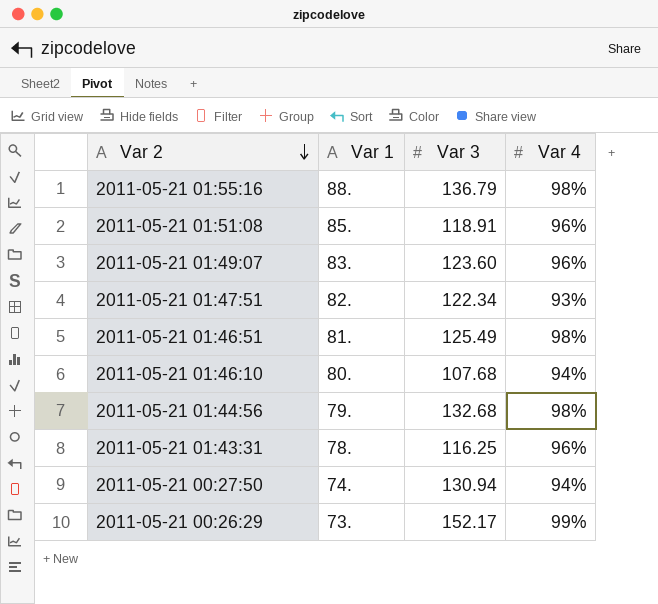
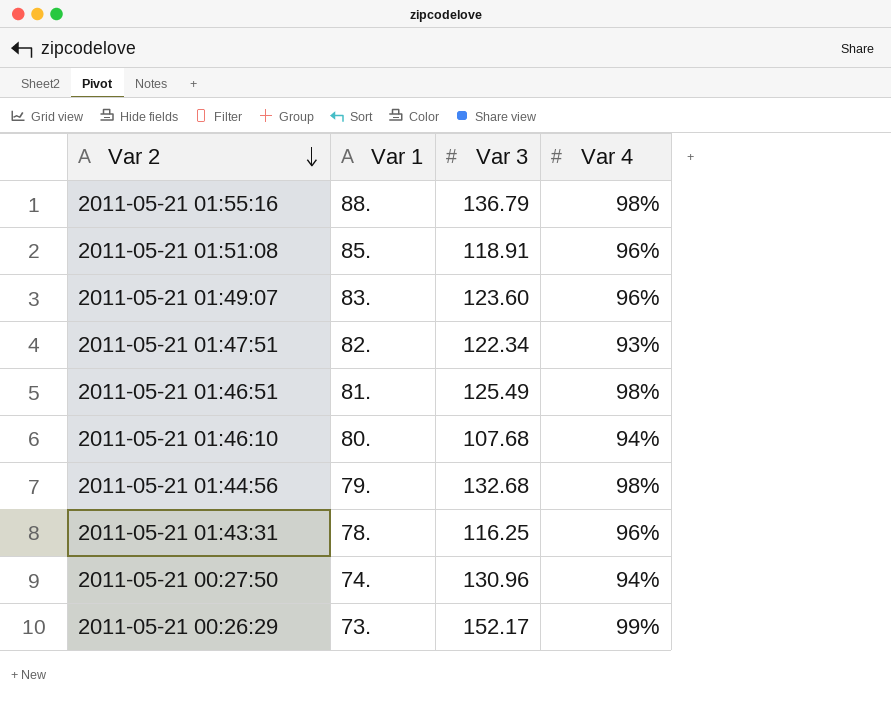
2011-05-21 00:27:50 | Var 3: 130.94 -> 130.96

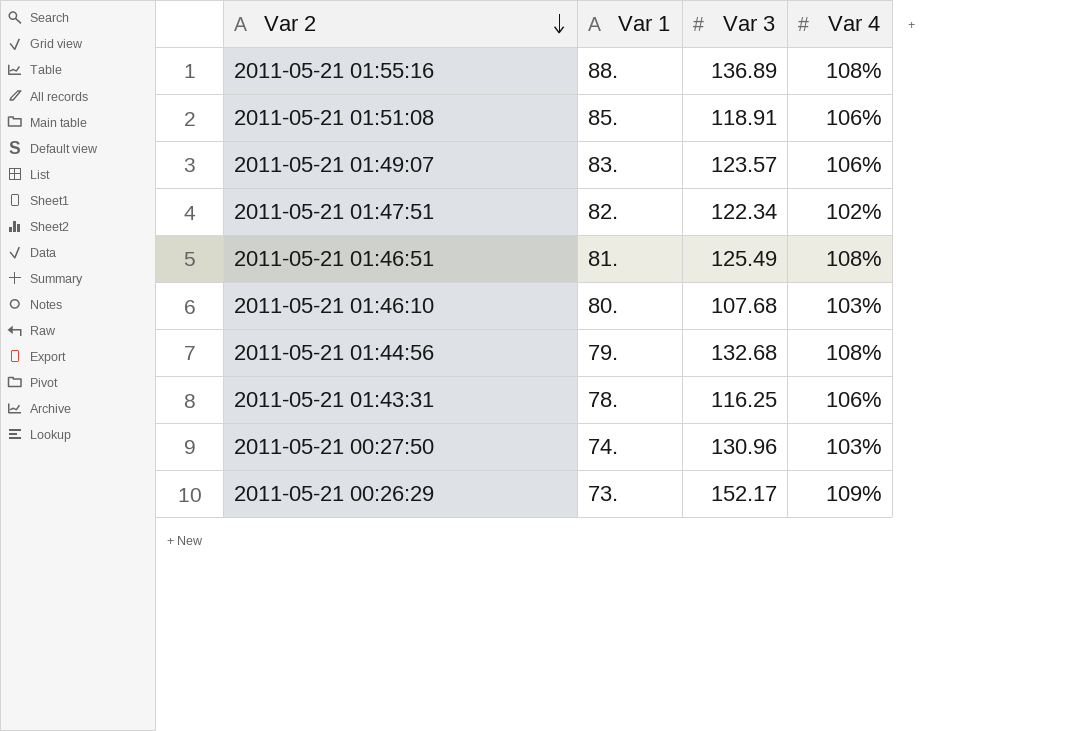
2011-05-21 01:55:16 | Var 3: 136.79 -> 136.89
2011-05-21 01:55:16 | Var 4: 98% -> 108%
2011-05-21 01:51:08 | Var 4: 96% -> 106%
2011-05-21 01:49:07 | Var 3: 123.60 -> 123.57
2011-05-21 01:49:07 | Var 4: 96% -> 106%
2011-05-21 01:47:51 | Var 4: 93% -> 102%
2011-05-21 01:46:51 | Var 4: 98% -> 108%
2011-05-21 01:46:10 | Var 4: 94% -> 103%
2011-05-21 01:44:56 | Var 4: 98% -> 108%
2011-05-21 01:43:31 | Var 4: 96% -> 106%
2011-05-21 00:27:50 | Var 4: 94% -> 103%
2011-05-21 00:26:29 | Var 4: 99% -> 109%

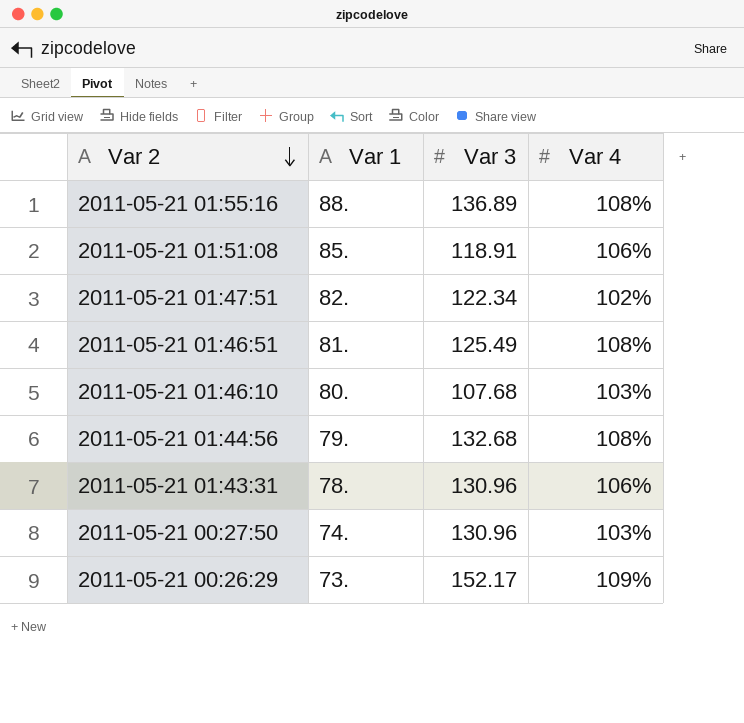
row 2011-05-21 01:49:07: 83. | 123.57 | 106% -> none
2011-05-21 01:43:31 | Var 3: 116.25 -> 130.96

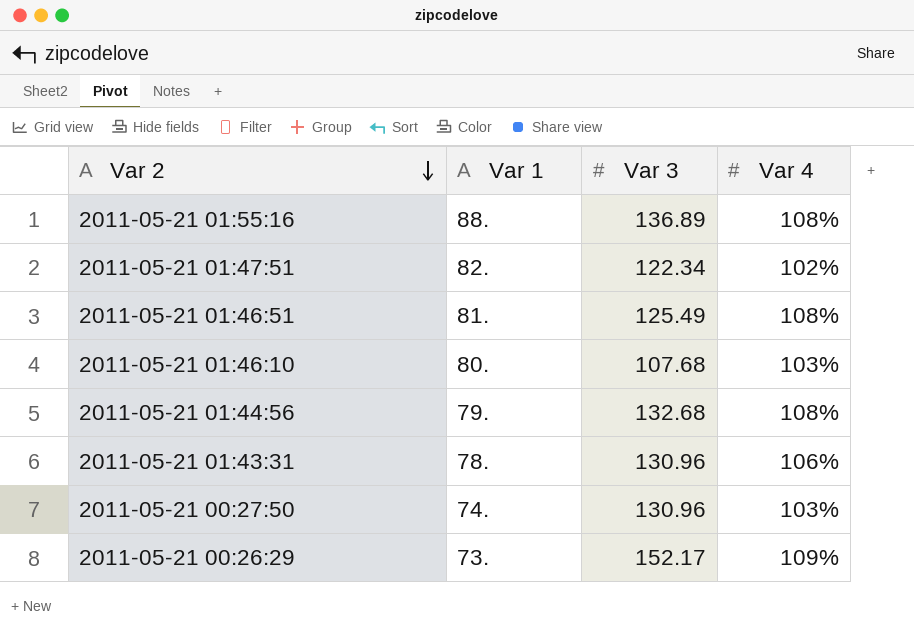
row 2011-05-21 01:51:08: 85. | 118.91 | 106% -> none

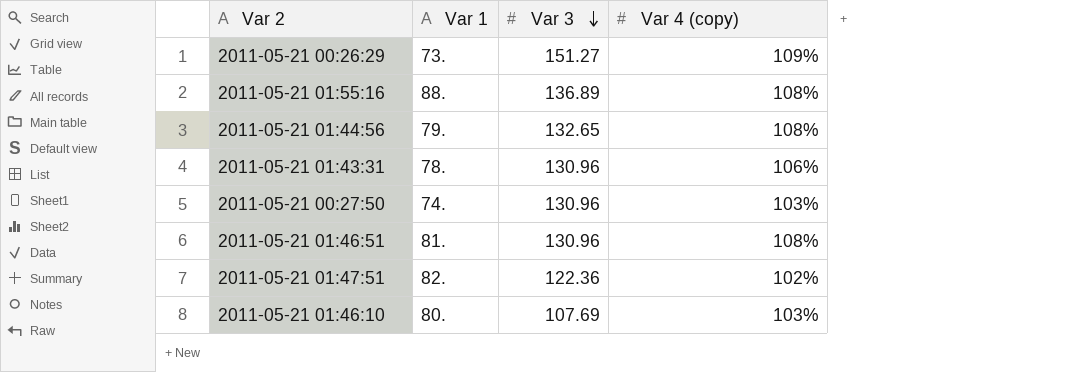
row order: Var 2 descending -> Var 3 descending
column name: Var 4 -> Var 4 (copy)
2011-05-21 00:26:29 | Var 3: 152.17 -> 151.27
2011-05-21 01:44:56 | Var 3: 132.68 -> 132.65
2011-05-21 01:46:51 | Var 3: 125.49 -> 130.96
2011-05-21 01:47:51 | Var 3: 122.34 -> 122.36
2011-05-21 01:46:10 | Var 3: 107.68 -> 107.69

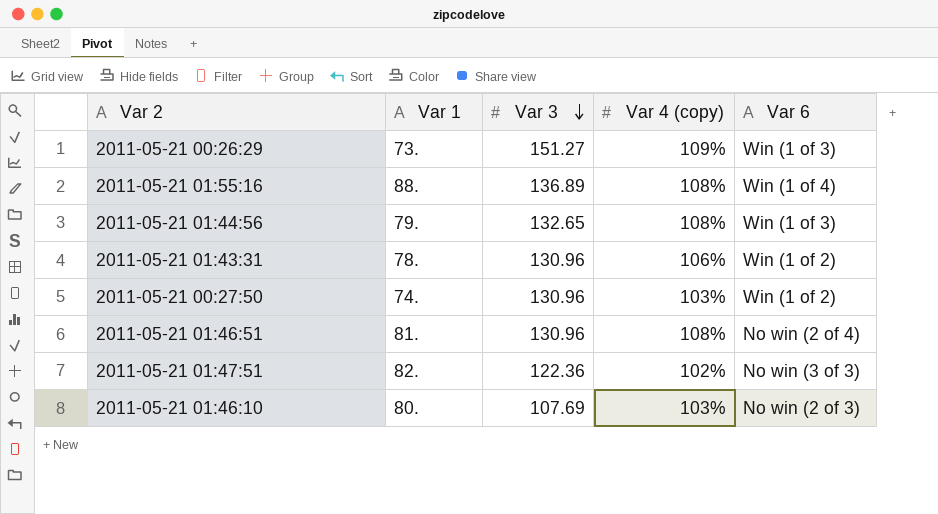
column Var 6 | position: none -> 5

